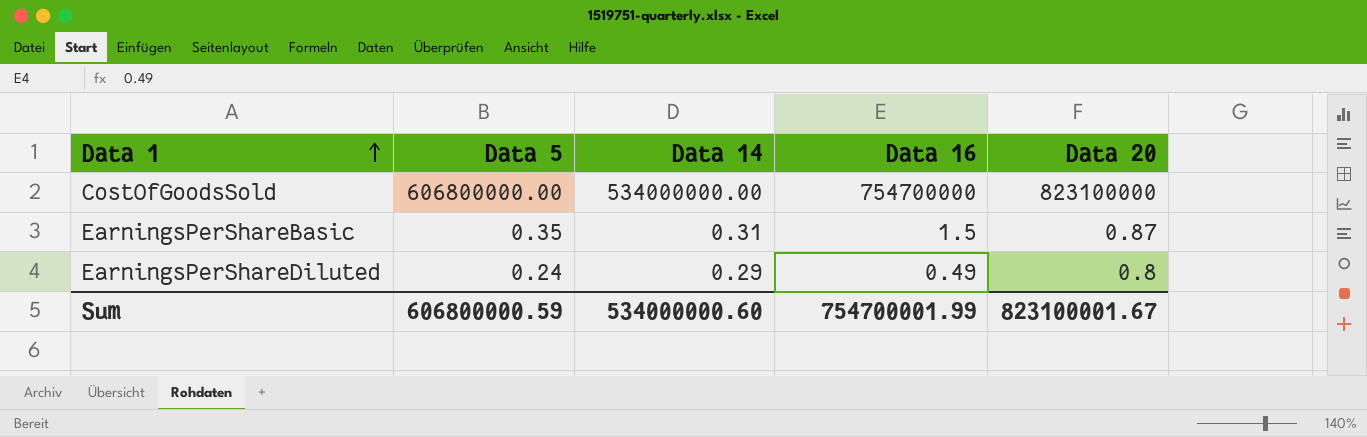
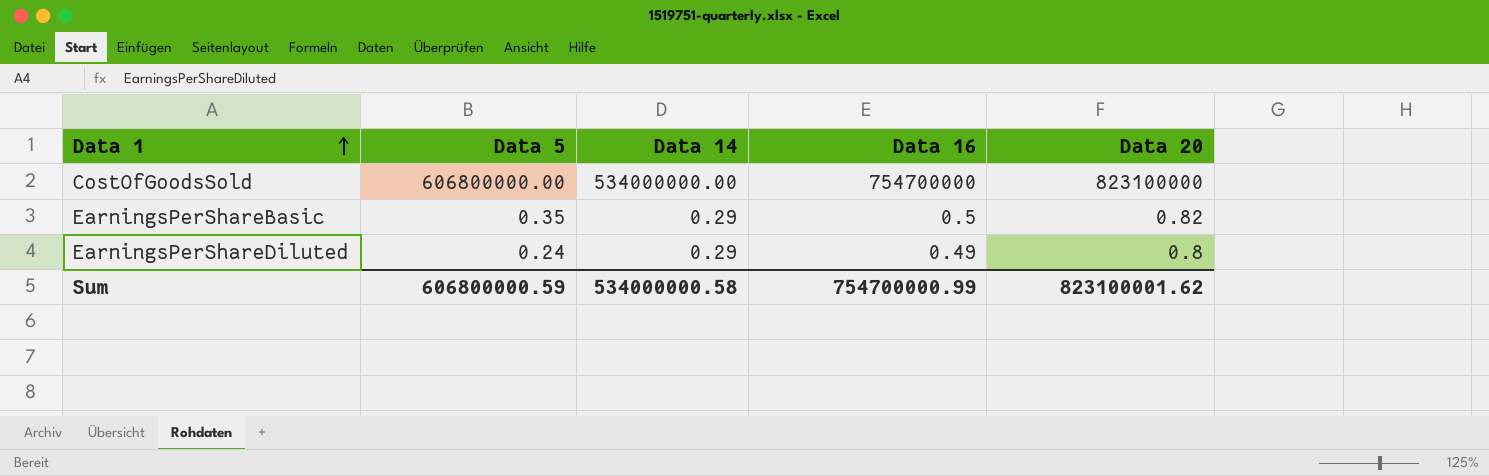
EarningsPerShareBasic | Data 14: 0.31 -> 0.29
EarningsPerShareBasic | Data 16: 1.5 -> 0.5
EarningsPerShareBasic | Data 20: 0.87 -> 0.82
Sum | Data 14: 534000000.60 -> 534000000.58
Sum | Data 16: 754700001.99 -> 754700000.99
Sum | Data 20: 823100001.67 -> 823100001.62

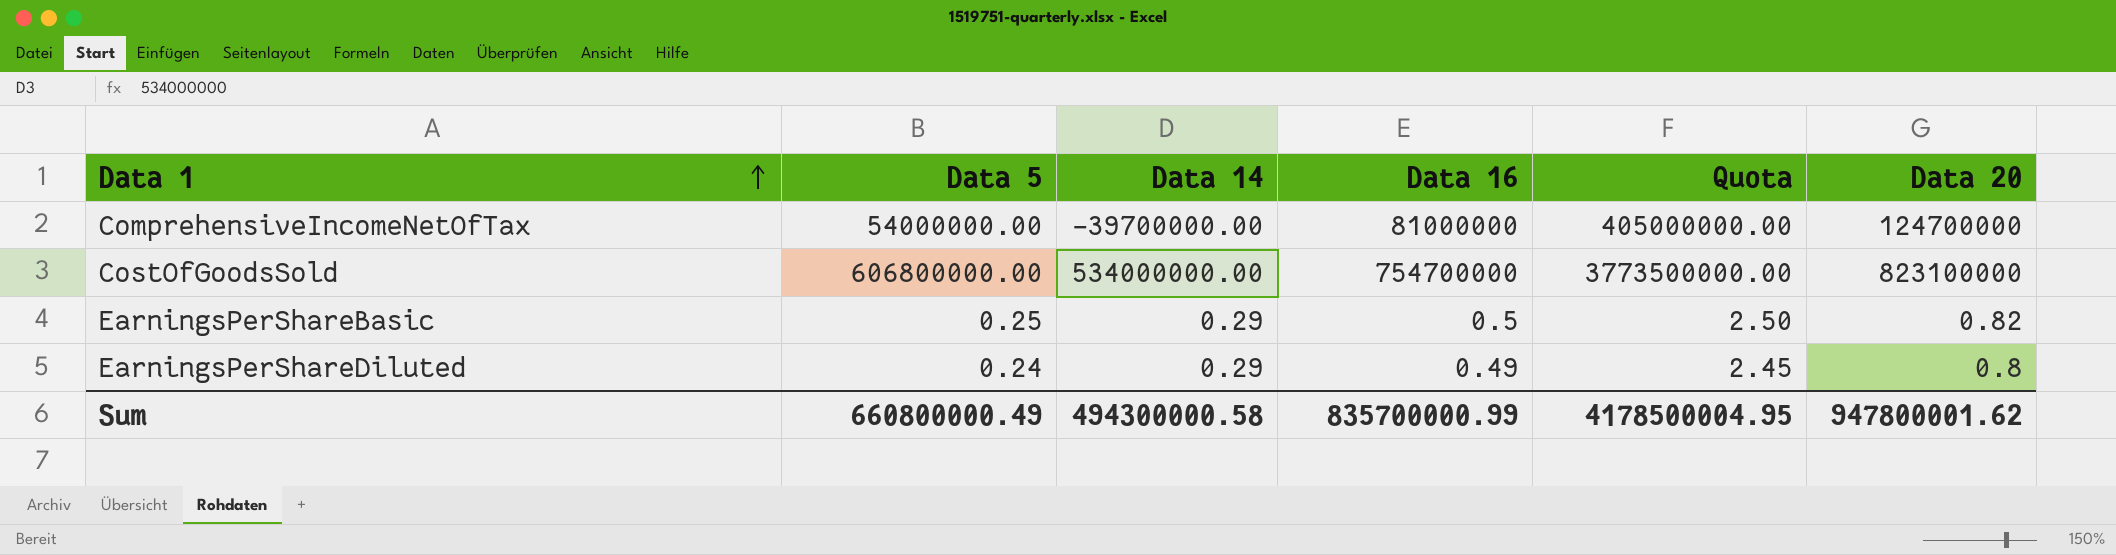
column Quota | formula: none -> [Data 16] * 5
row ComprehensiveIncomeNetOfTax: none -> 54000000.00 | -39700000.00 | 81000000 | 405000000.00 | 124700000
EarningsPerShareBasic | Data 5: 0.35 -> 0.25
Sum | Data 5: 606800000.59 -> 660800000.49
Sum | Data 14: 534000000.58 -> 494300000.58
Sum | Data 16: 754700000.99 -> 835700000.99
Sum | Data 20: 823100001.62 -> 947800001.62

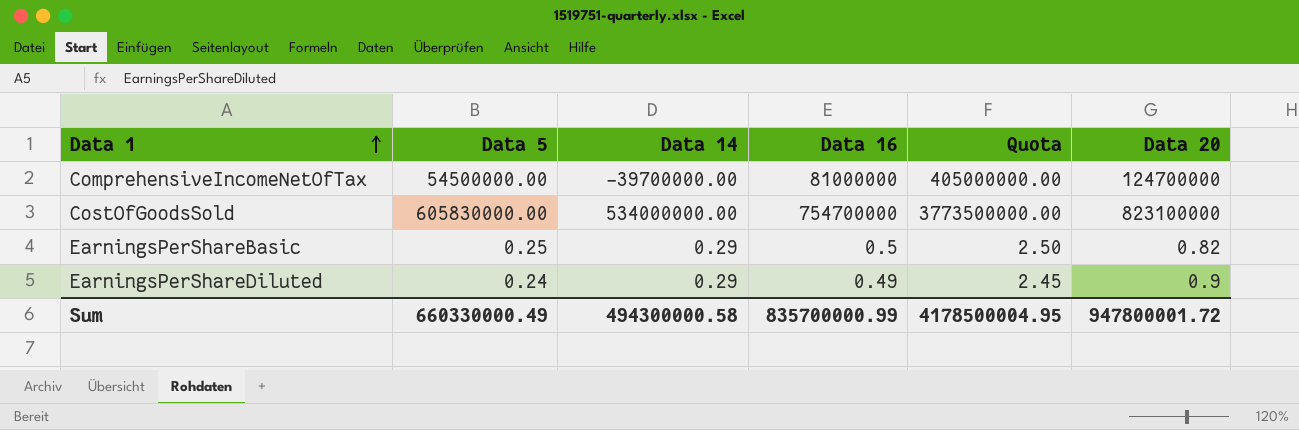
ComprehensiveIncomeNetOfTax | Data 5: 54000000.00 -> 54500000.00
CostOfGoodsSold | Data 5: 606800000.00 -> 605830000.00
EarningsPerShareDiluted | Data 20: 0.8 -> 0.9
Sum | Data 5: 660800000.49 -> 660330000.49
Sum | Data 20: 947800001.62 -> 947800001.72

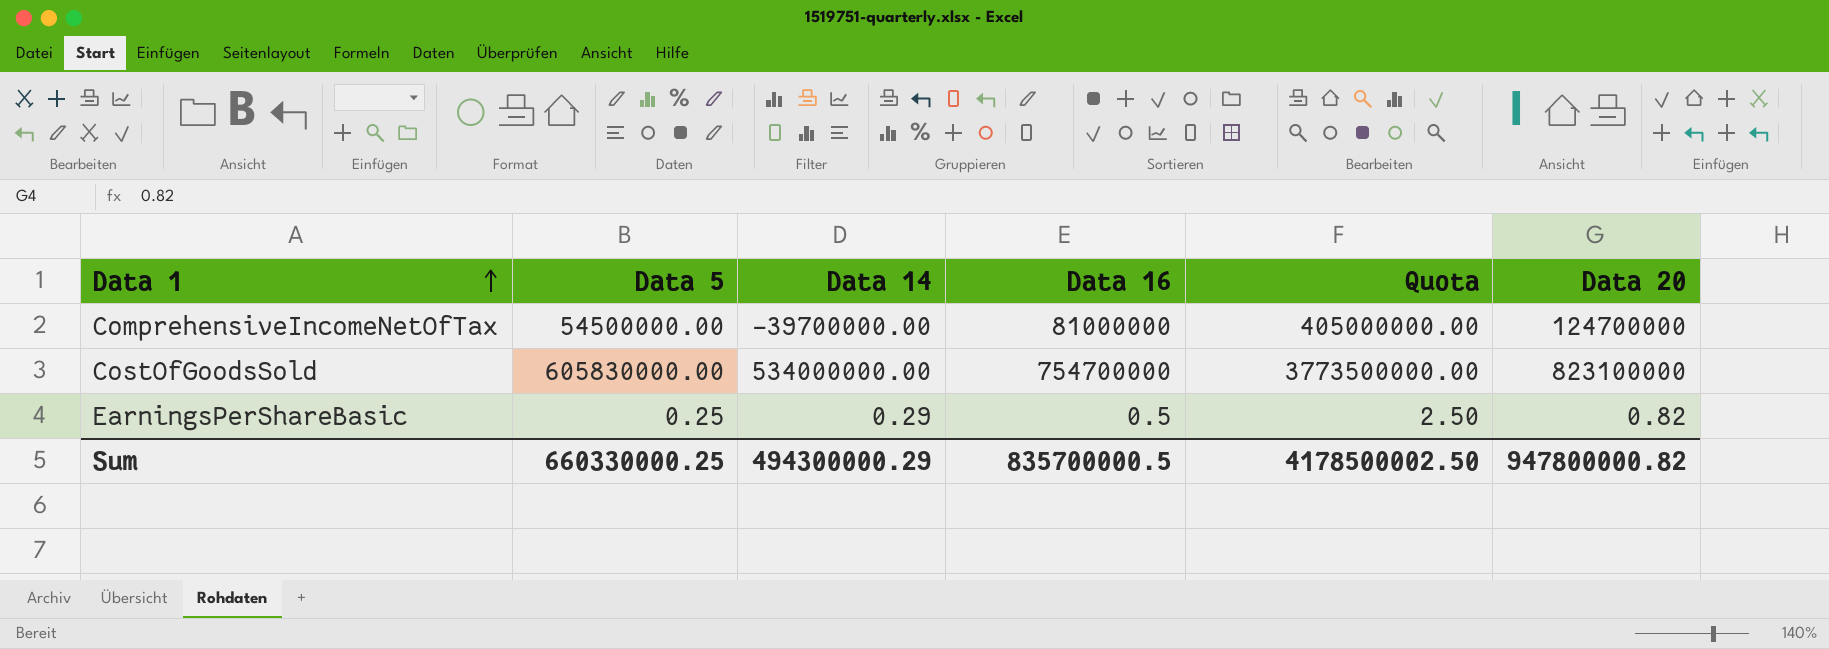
row EarningsPerShareDiluted: 0.24 | 0.29 | 0.49 | 2.45 | 0.9 -> none
Sum | Data 5: 660330000.49 -> 660330000.25
Sum | Data 14: 494300000.58 -> 494300000.29
Sum | Data 16: 835700000.99 -> 835700000.5
Sum | Quota: 4178500004.95 -> 4178500002.50
Sum | Data 20: 947800001.72 -> 947800000.82

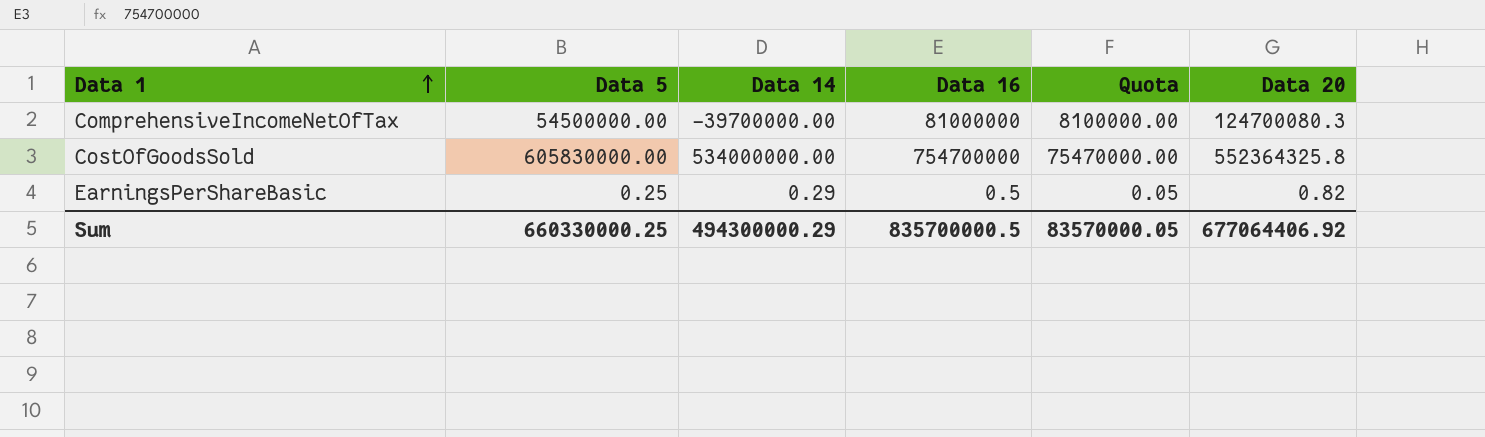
column Quota | formula: [Data 16] * 5 -> [Data 16] * 0.1
ComprehensiveIncomeNetOfTax | Data 20: 124700000 -> 124700080.3
CostOfGoodsSold | Data 20: 823100000 -> 552364325.8
Sum | Quota: 4178500002.50 -> 83570000.05
Sum | Data 20: 947800000.82 -> 677064406.92

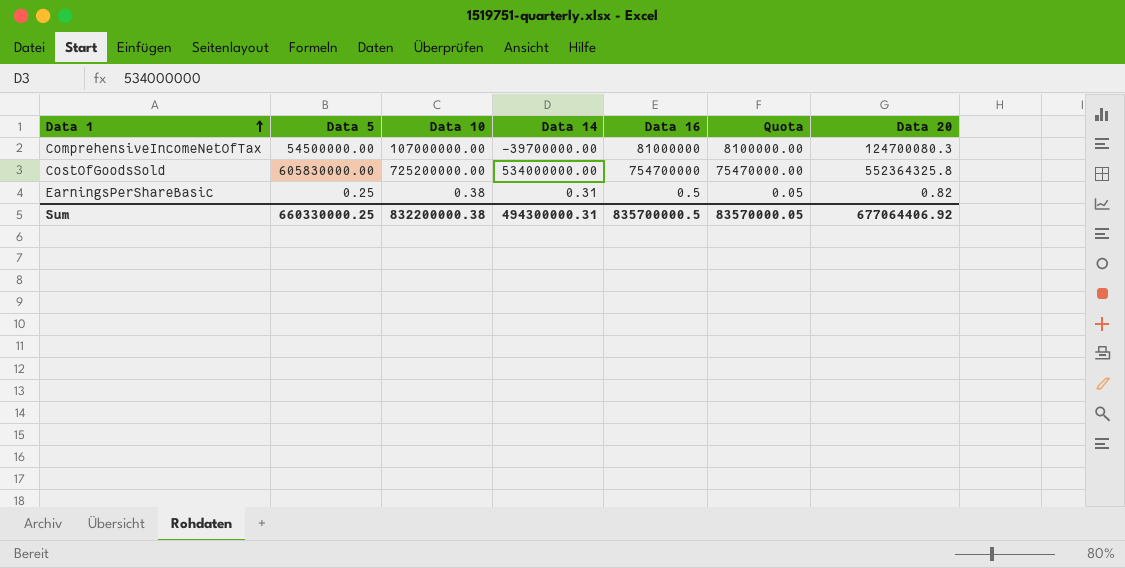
column Data 10 | position: none -> 3
EarningsPerShareBasic | Data 14: 0.29 -> 0.31
Sum | Data 14: 494300000.29 -> 494300000.31

